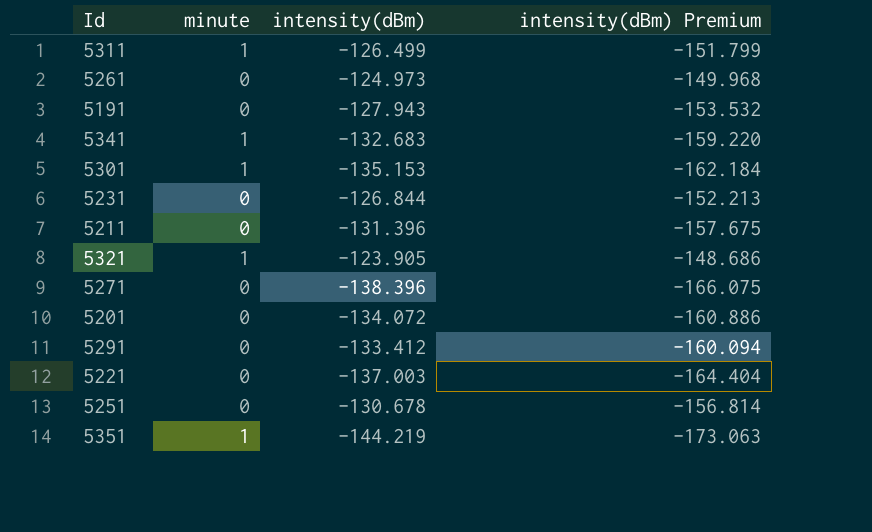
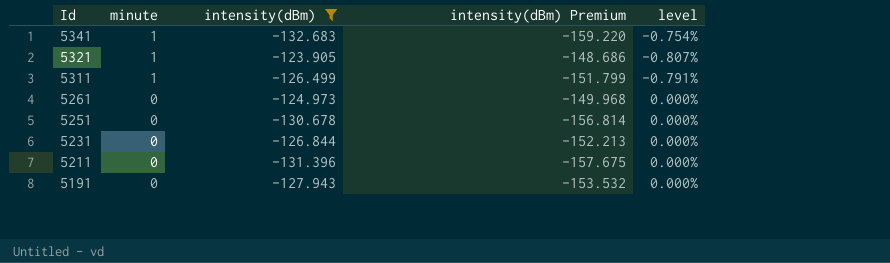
filter: none -> intensity(dBm) >= -132.683
row order: none -> Id descending
column level | formula: none -> [minute] / [intensity(dBm)]

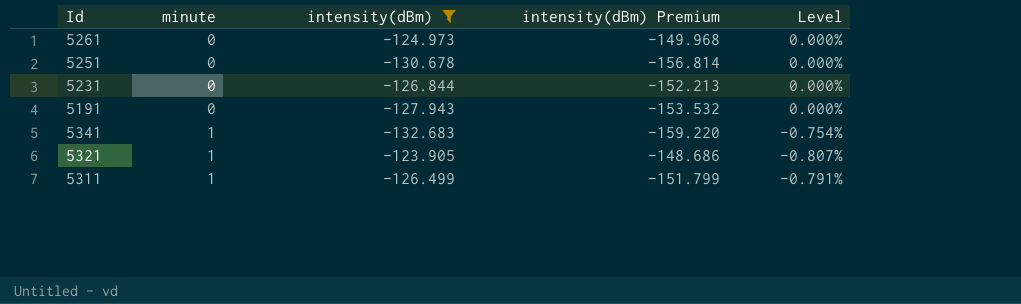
row order: Id descending -> minute ascending
column name: level -> Level
row 5211: 0 | -131.396 | -157.675 | 0.000% -> none

